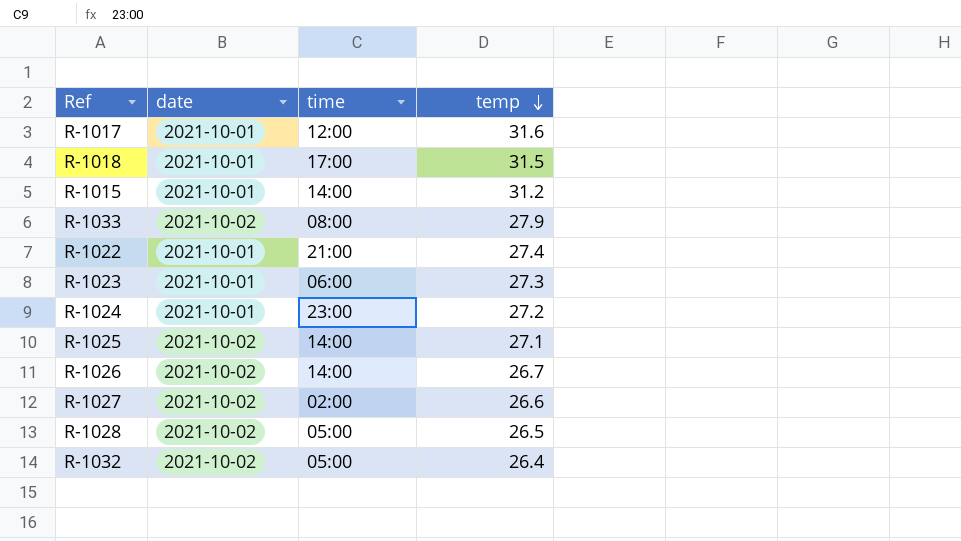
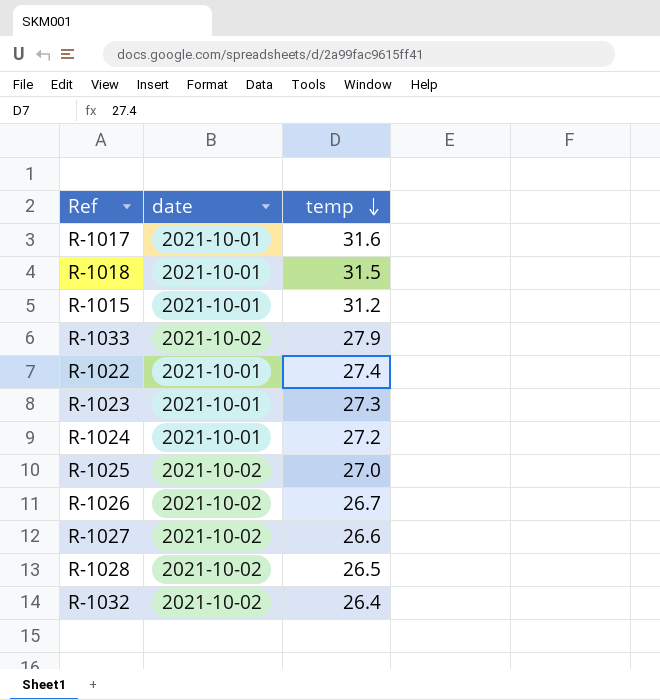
column time | position: 3 -> none
R-1025 | temp: 27.1 -> 27.0

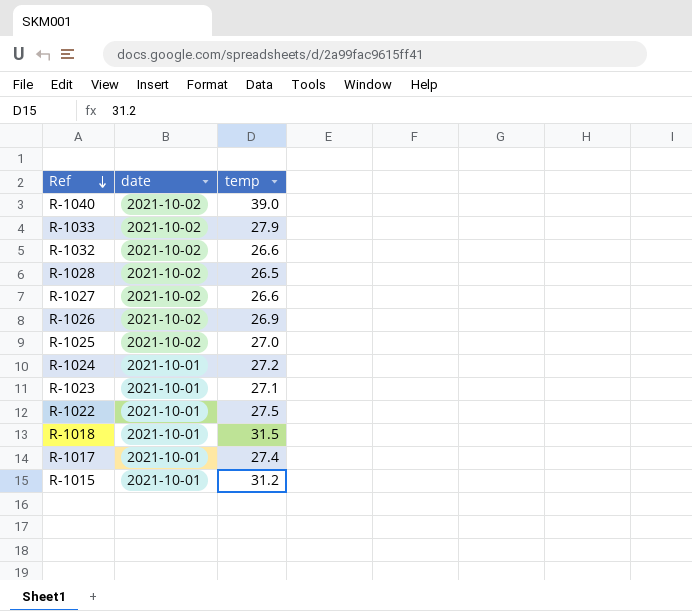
row order: temp descending -> Ref descending
row R-1040: none -> 2021-10-02 | 39.0
R-1032 | temp: 26.4 -> 26.6
R-1026 | temp: 26.7 -> 26.9
R-1023 | temp: 27.3 -> 27.1
R-1022 | temp: 27.4 -> 27.5
R-1017 | temp: 31.6 -> 27.4

